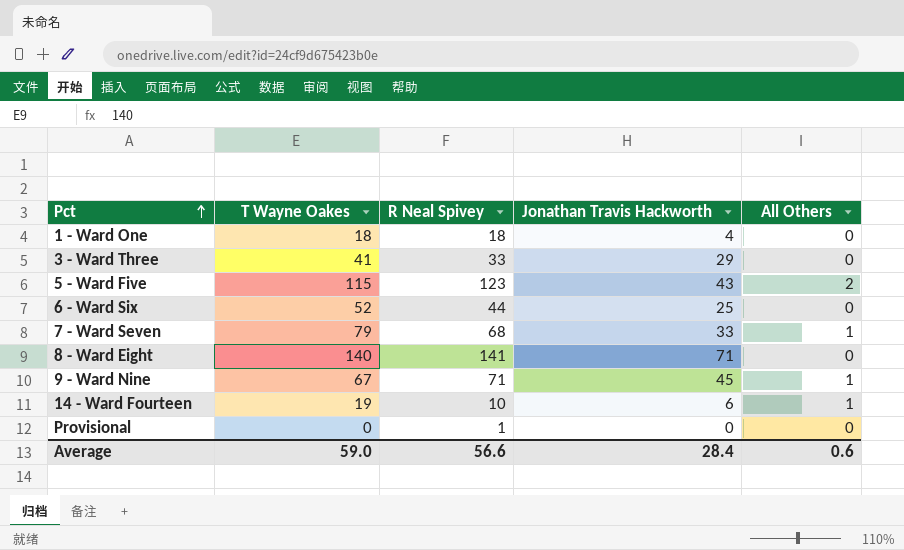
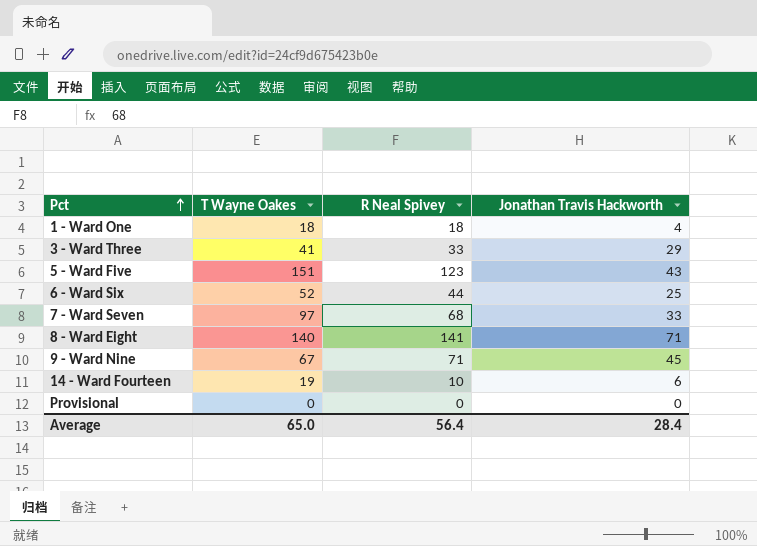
column All Others | position: 5 -> none
5 - Ward Five | T Wayne Oakes: 115 -> 151
7 - Ward Seven | T Wayne Oakes: 79 -> 97
Provisional | R Neal Spivey: 1 -> 0
Average | T Wayne Oakes: 59.0 -> 65.0
Average | R Neal Spivey: 56.6 -> 56.4

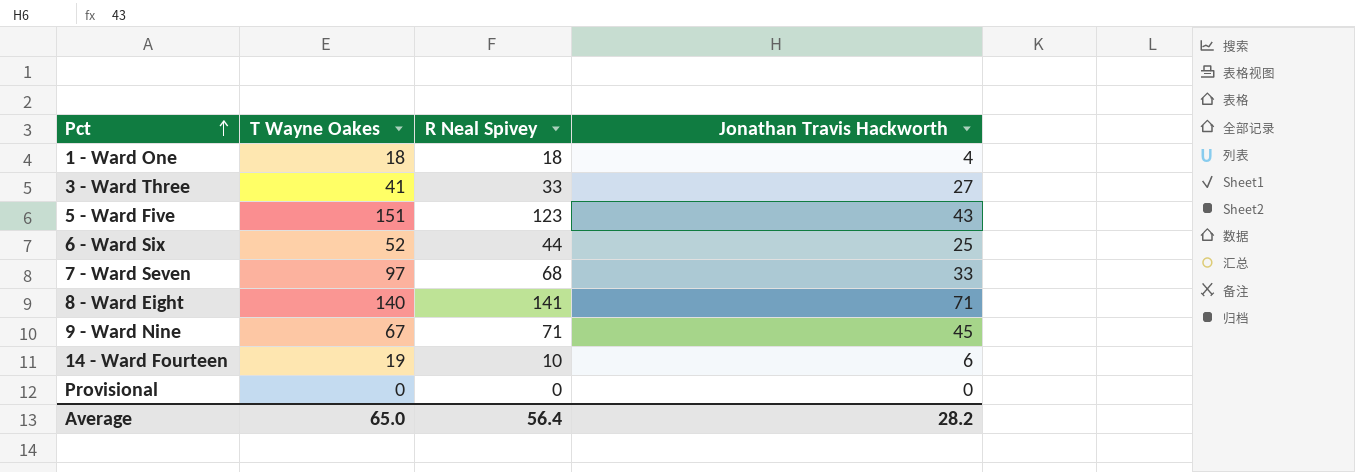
3 - Ward Three | Jonathan Travis Hackworth: 29 -> 27
Average | Jonathan Travis Hackworth: 28.4 -> 28.2

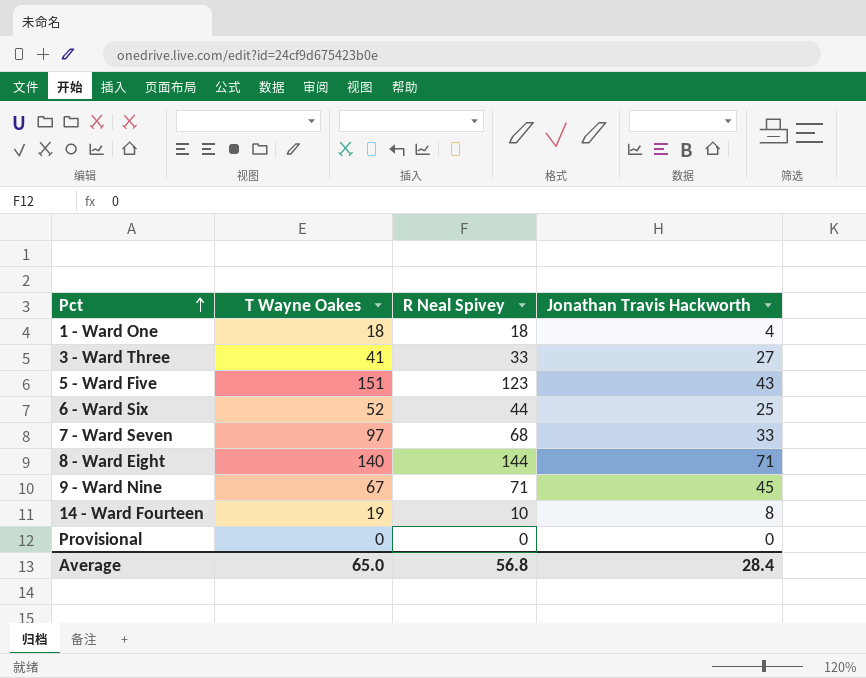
8 - Ward Eight | R Neal Spivey: 141 -> 144
14 - Ward Fourteen | Jonathan Travis Hackworth: 6 -> 8
Average | R Neal Spivey: 56.4 -> 56.8
Average | Jonathan Travis Hackworth: 28.2 -> 28.4

